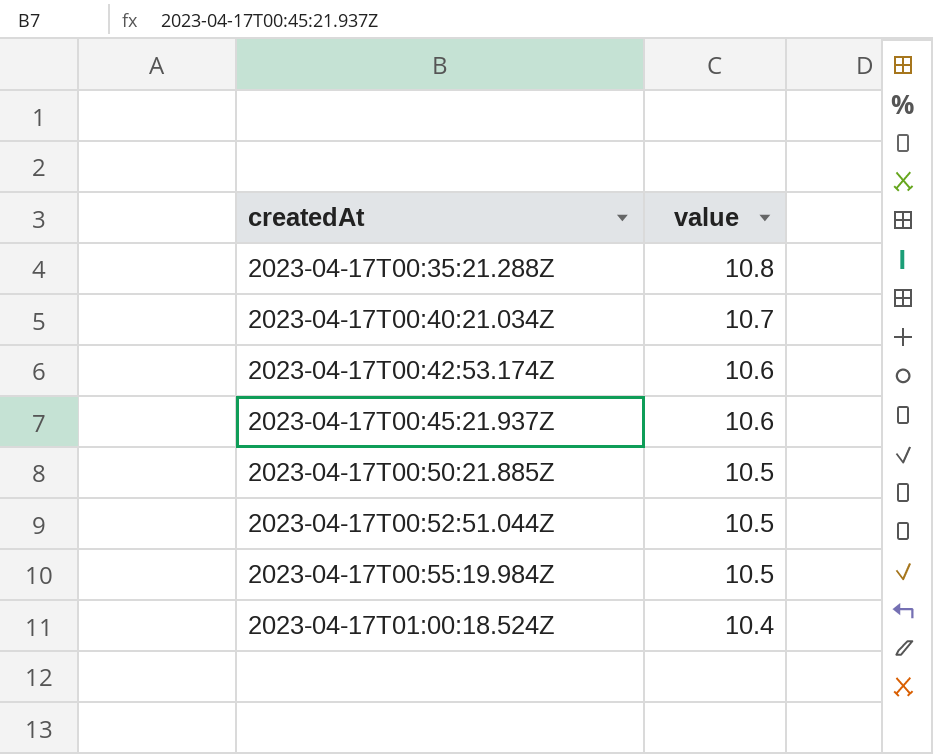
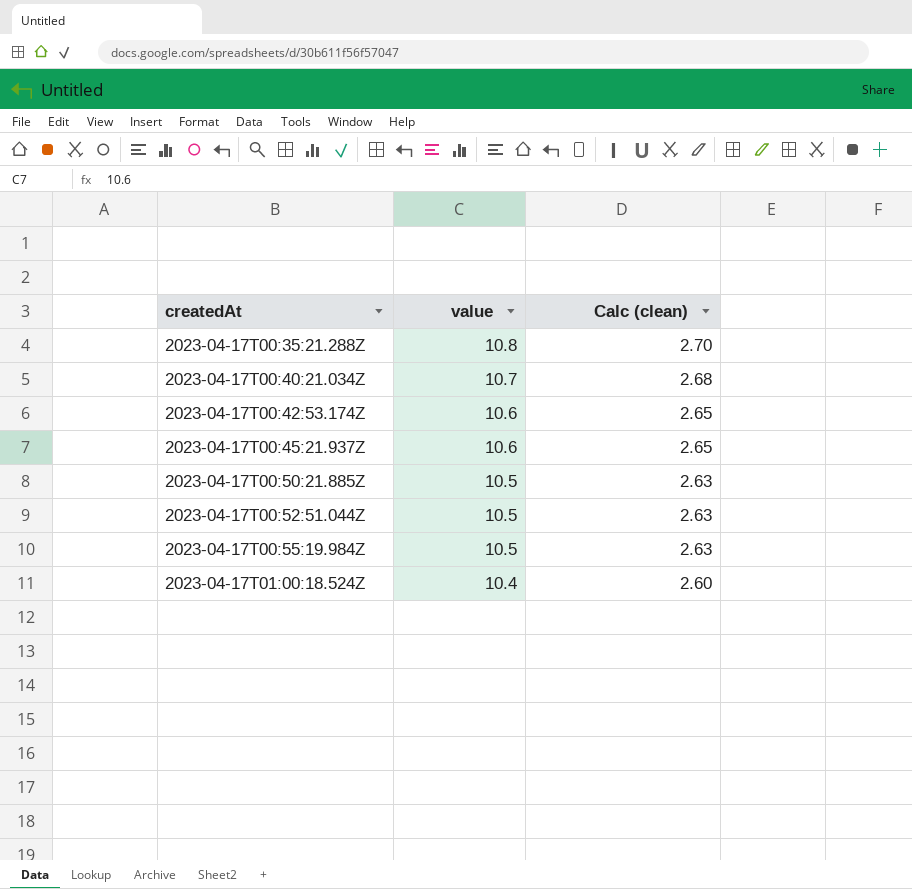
column Calc (clean) | formula: none -> [value] * 0.25

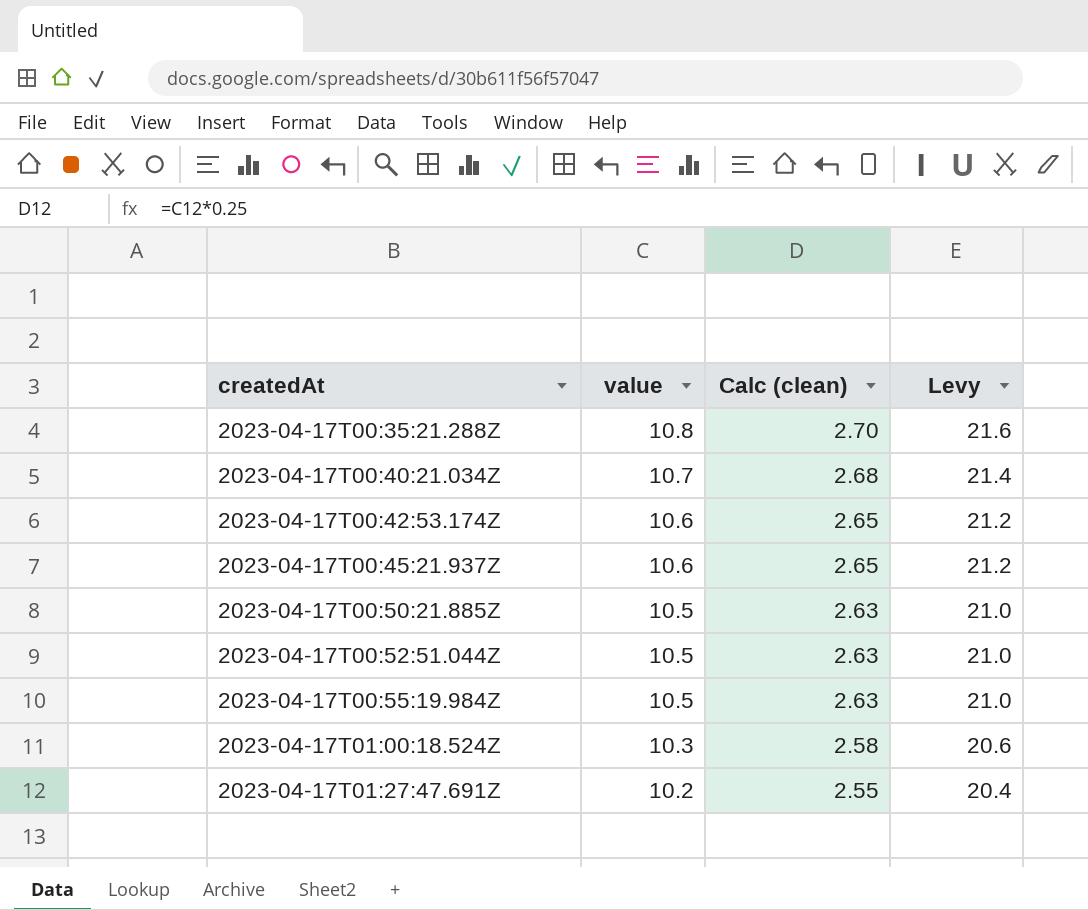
column Levy | formula: none -> [value] * 2
2023-04-17T01:00:18.524Z | value: 10.4 -> 10.3
2023-04-17T01:00:18.524Z | Calc (clean): 2.60 -> 2.58
row 2023-04-17T01:27:47.691Z: none -> 10.2 | 2.55 | 20.4

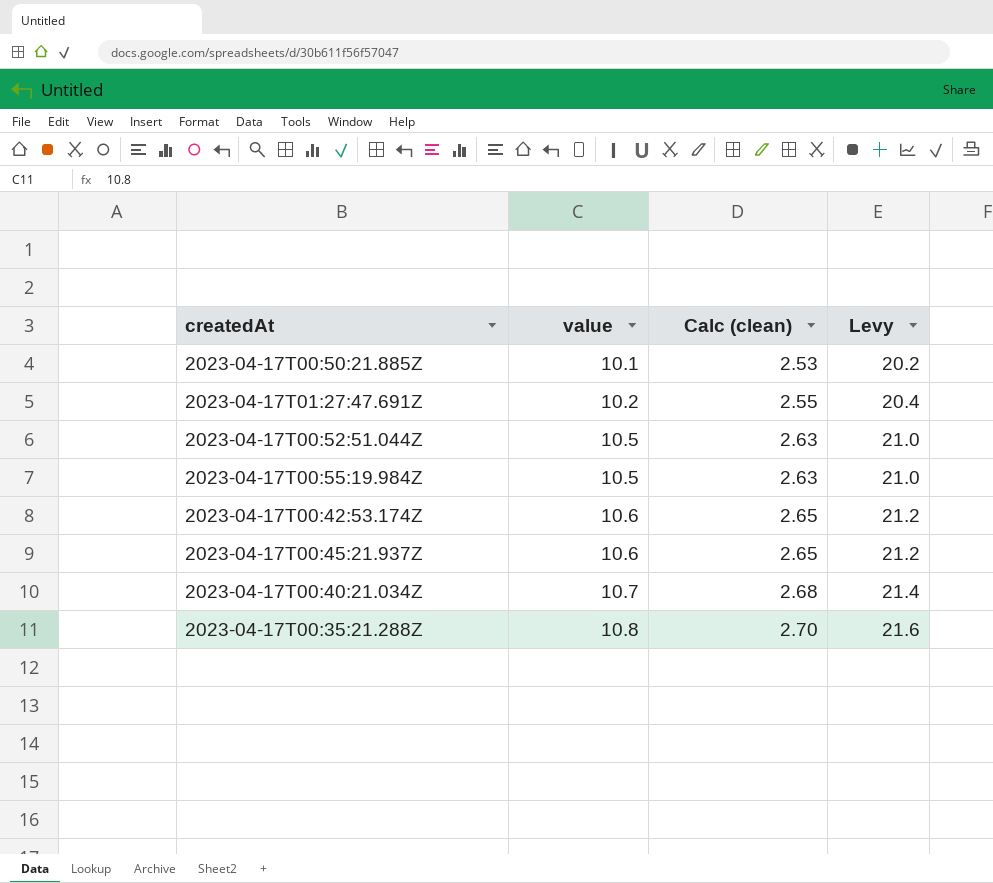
row order: createdAt ascending -> value ascending
row 2023-04-17T01:00:18.524Z: 10.3 | 2.58 | 20.6 -> none
2023-04-17T00:50:21.885Z | value: 10.5 -> 10.1
2023-04-17T00:50:21.885Z | Calc (clean): 2.63 -> 2.53
2023-04-17T00:50:21.885Z | Levy: 21.0 -> 20.2

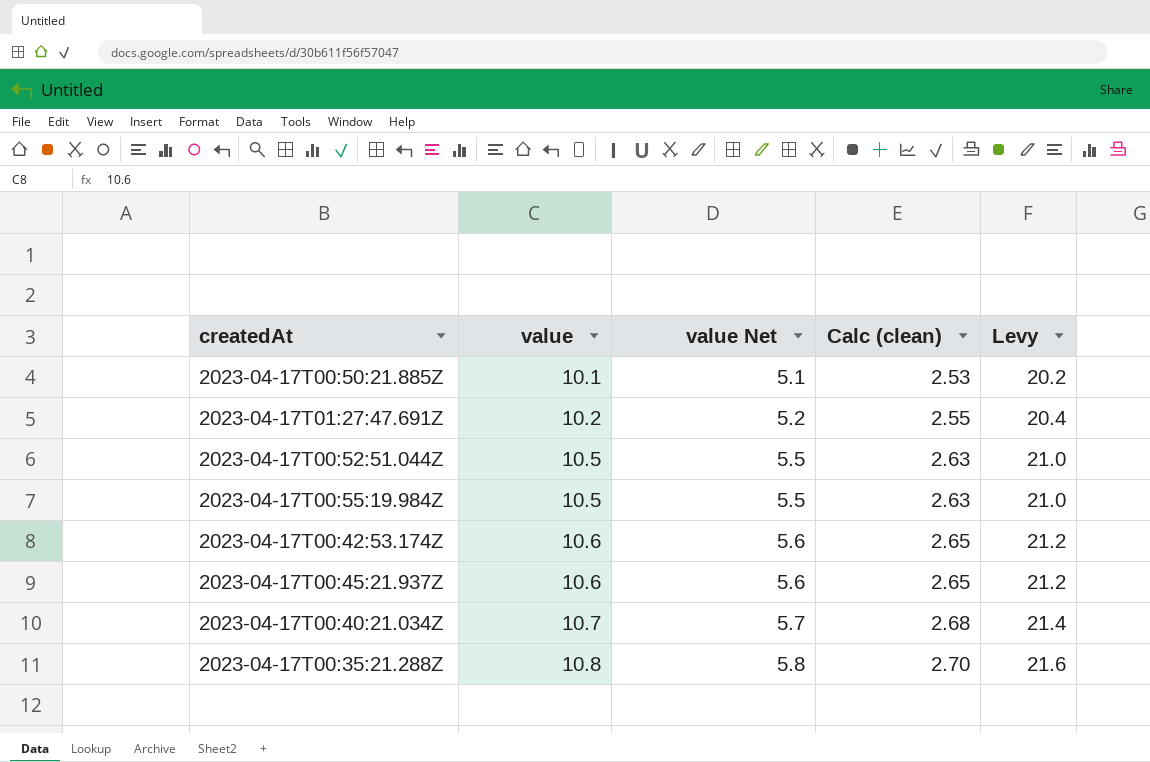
column value Net | formula: none -> [value] - 5

